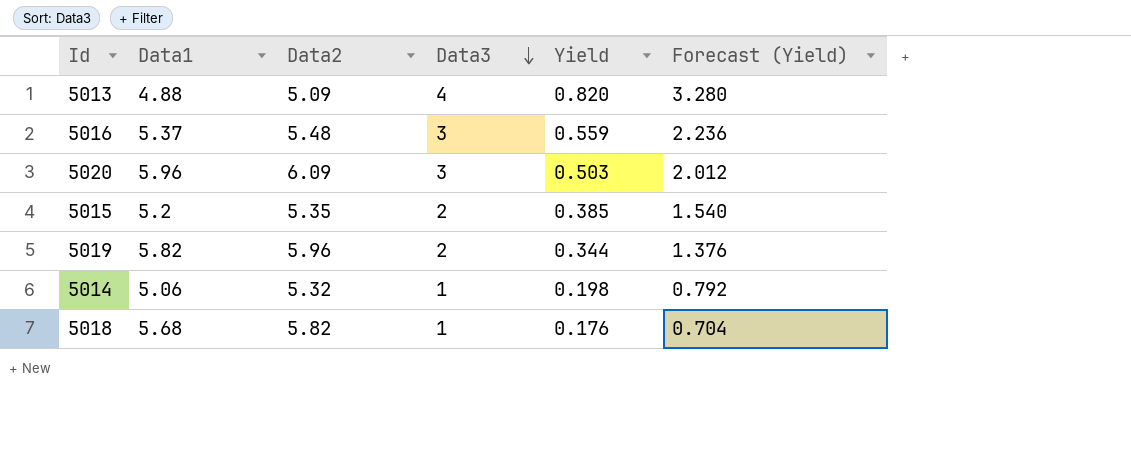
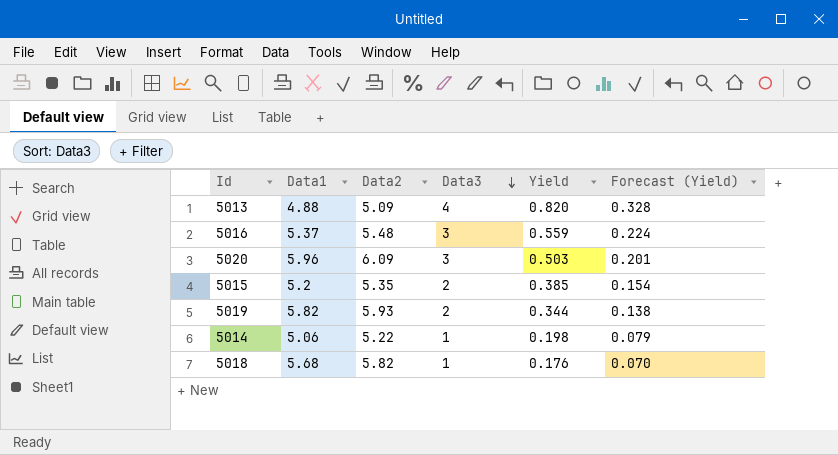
column Forecast (Yield) | formula: [Yield] * 4 -> [Yield] * 0.4
5019 | Data2: 5.96 -> 5.93
5014 | Data2: 5.32 -> 5.22

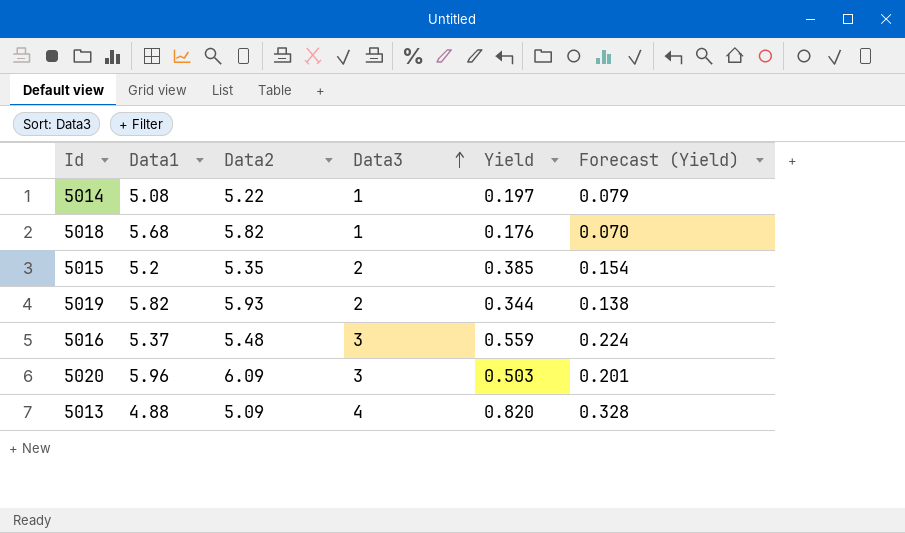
row order: Data3 descending -> Data3 ascending
5014 | Data1: 5.06 -> 5.08
5014 | Yield: 0.198 -> 0.197

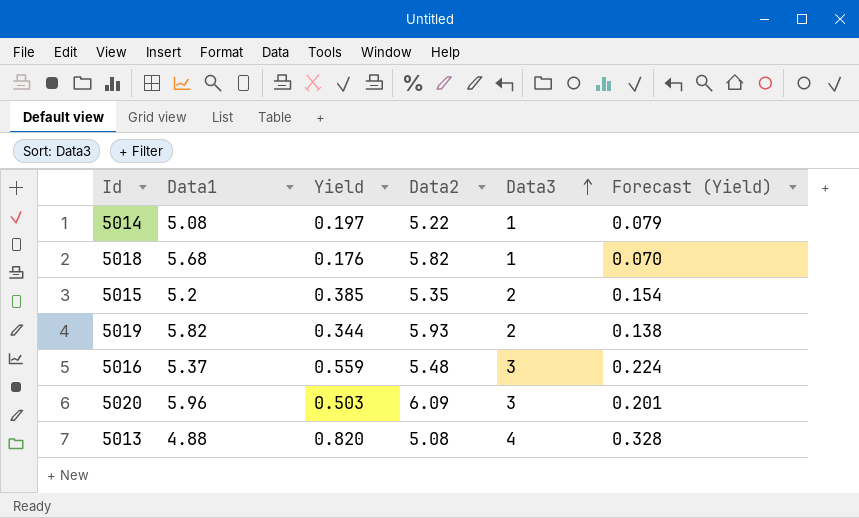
column Yield | position: 5 -> 3
5013 | Data2: 5.09 -> 5.08

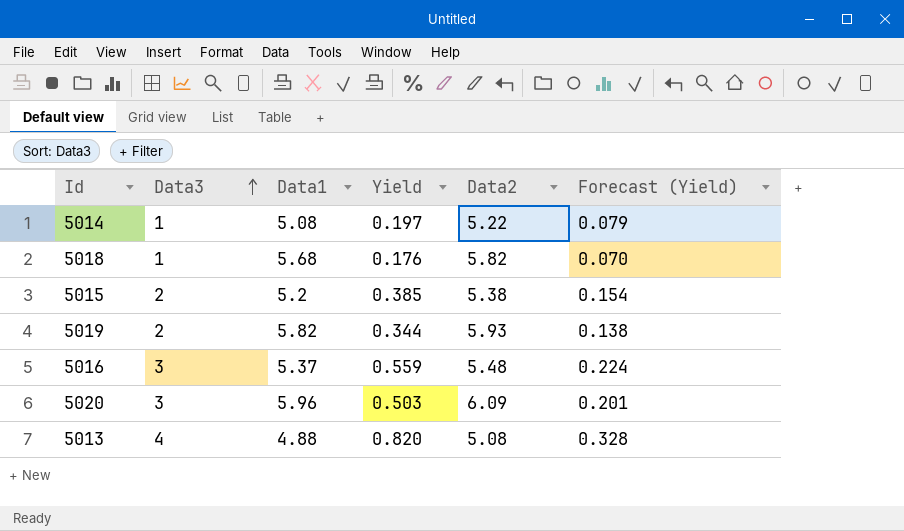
column Data3 | position: 5 -> 2
5015 | Data2: 5.35 -> 5.38

